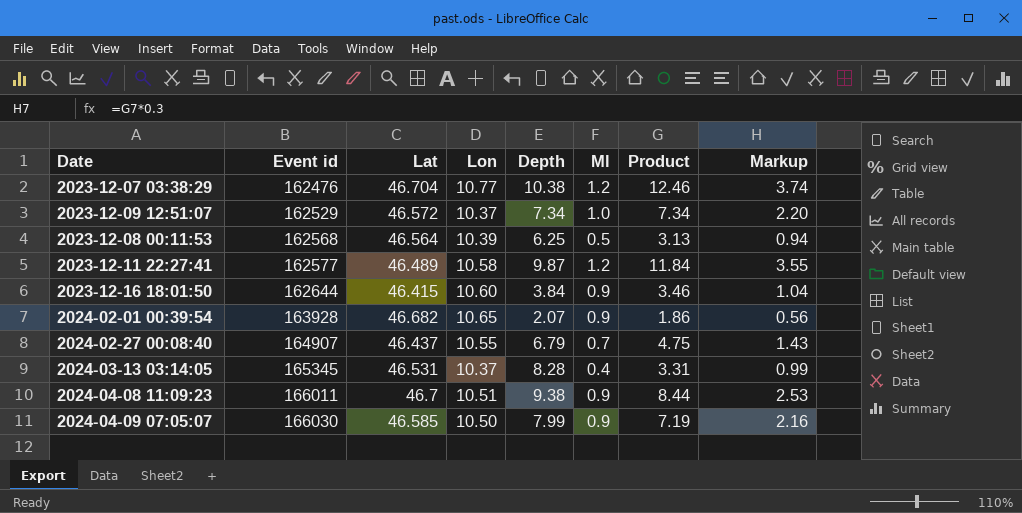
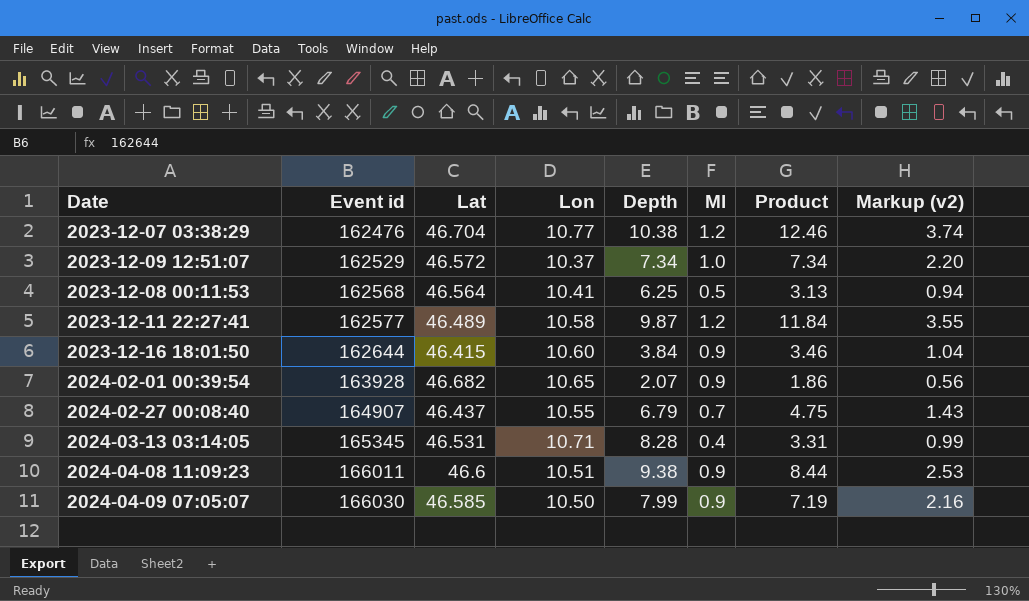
column name: Markup -> Markup (v2)
2023-12-08 00:11:53 | Lon: 10.39 -> 10.41
2024-03-13 03:14:05 | Lon: 10.37 -> 10.71
2024-04-08 11:09:23 | Lat: 46.7 -> 46.6

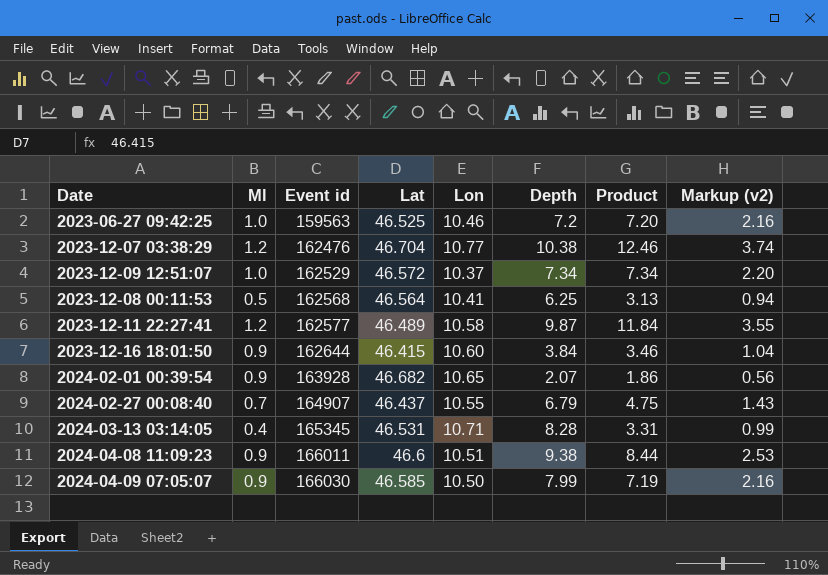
column Ml | position: 6 -> 2
row 2023-06-27 09:42:25: none -> 1.0 | 159563 | 46.525 | 10.46 | 7.2 | 7.20 | 2.16

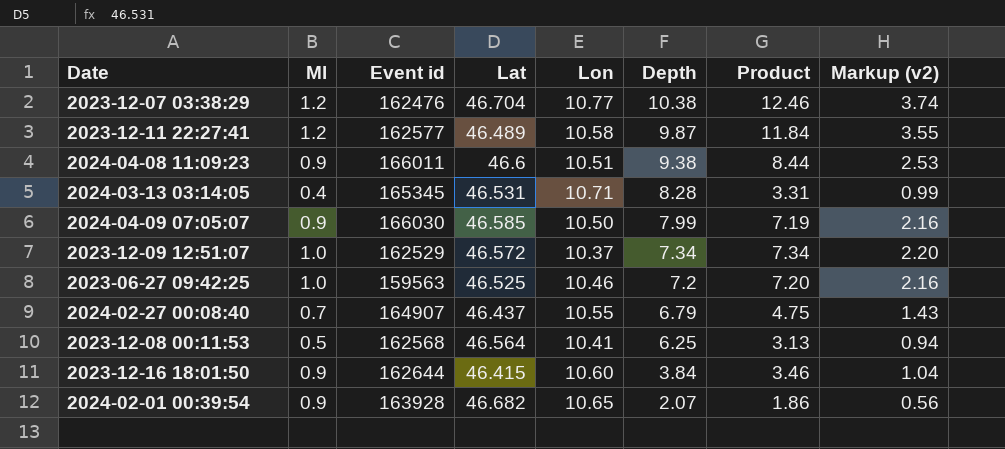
row order: Event id ascending -> Depth descending

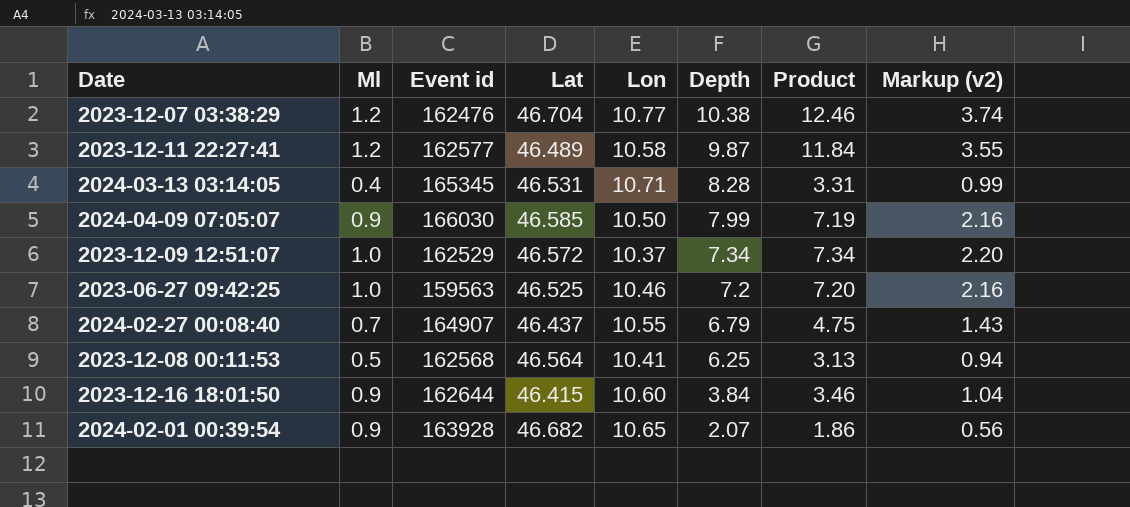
row 2024-04-08 11:09:23: 0.9 | 166011 | 46.6 | 10.51 | 9.38 | 8.44 | 2.53 -> none

